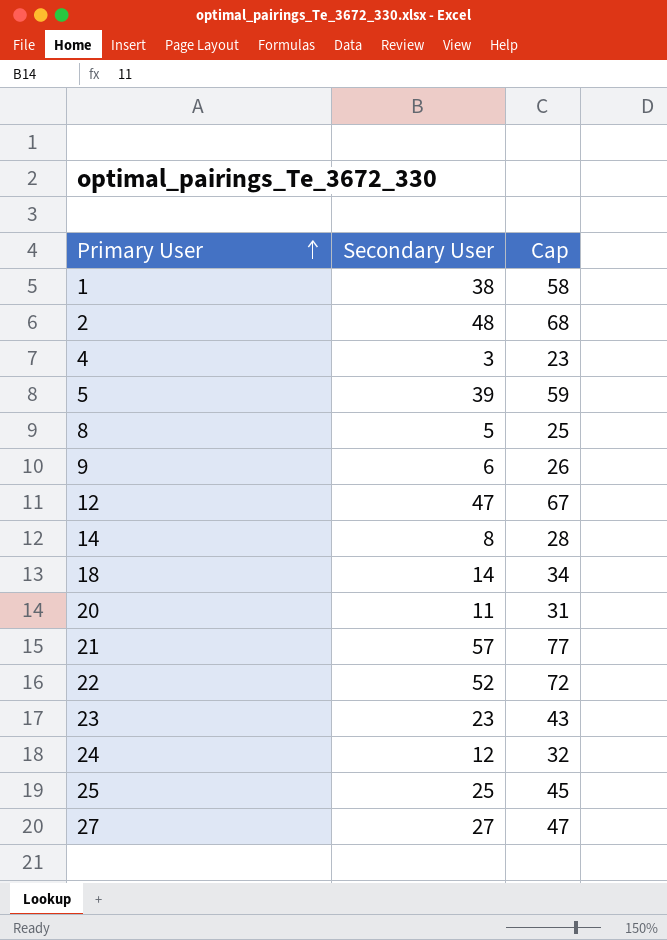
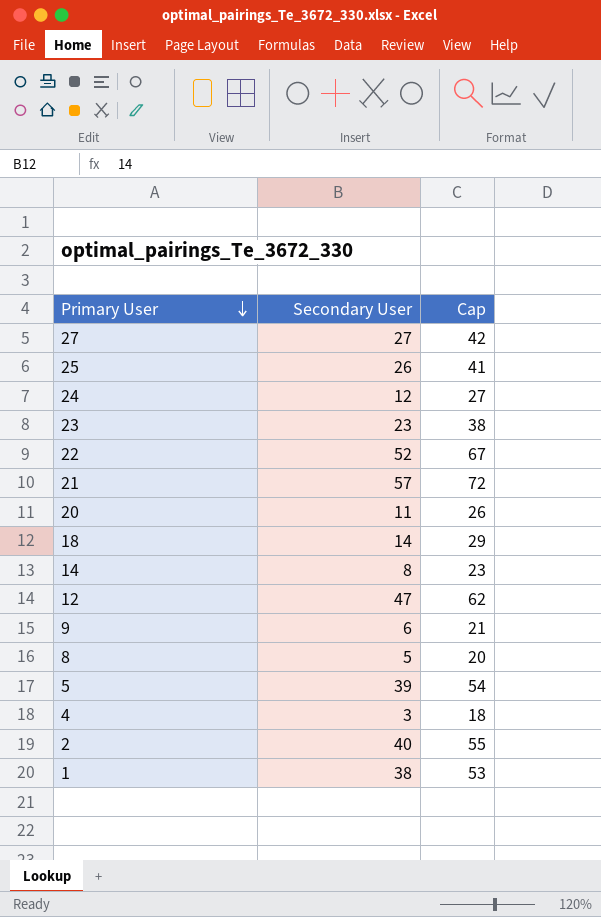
row order: Primary User ascending -> Primary User descending
column Cap | formula: [Secondary User] + 20 -> [Secondary User] + 15
25 | Secondary User: 25 -> 26
2 | Secondary User: 48 -> 40

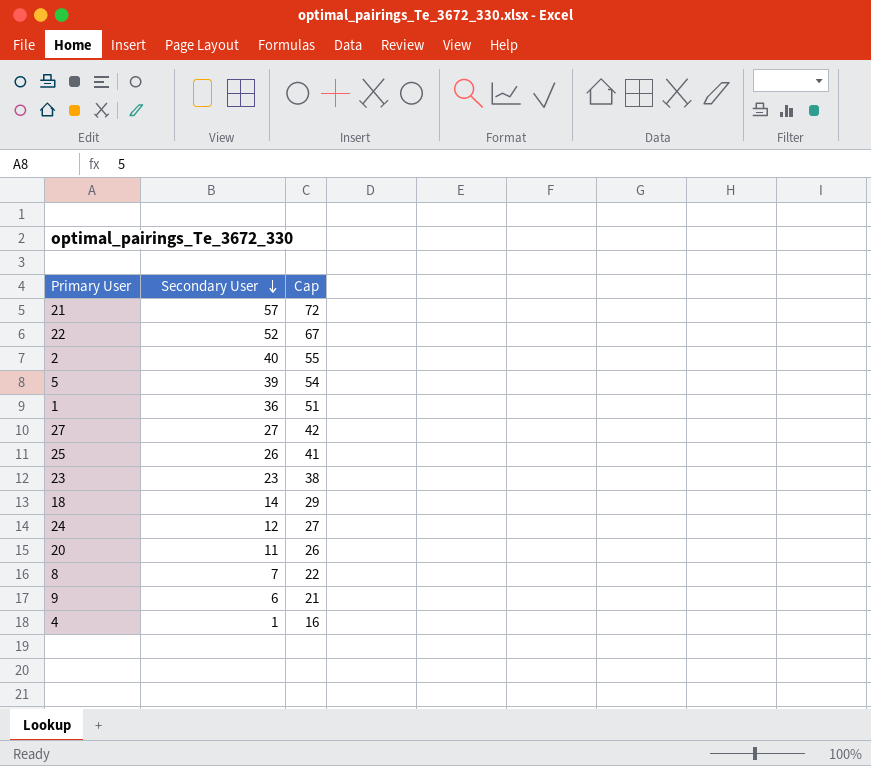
row order: Primary User descending -> Secondary User descending
row 14: 8 | 23 -> none
row 12: 47 | 62 -> none
1 | Secondary User: 38 -> 36
1 | Cap: 53 -> 51
8 | Secondary User: 5 -> 7
8 | Cap: 20 -> 22
4 | Secondary User: 3 -> 1
4 | Cap: 18 -> 16

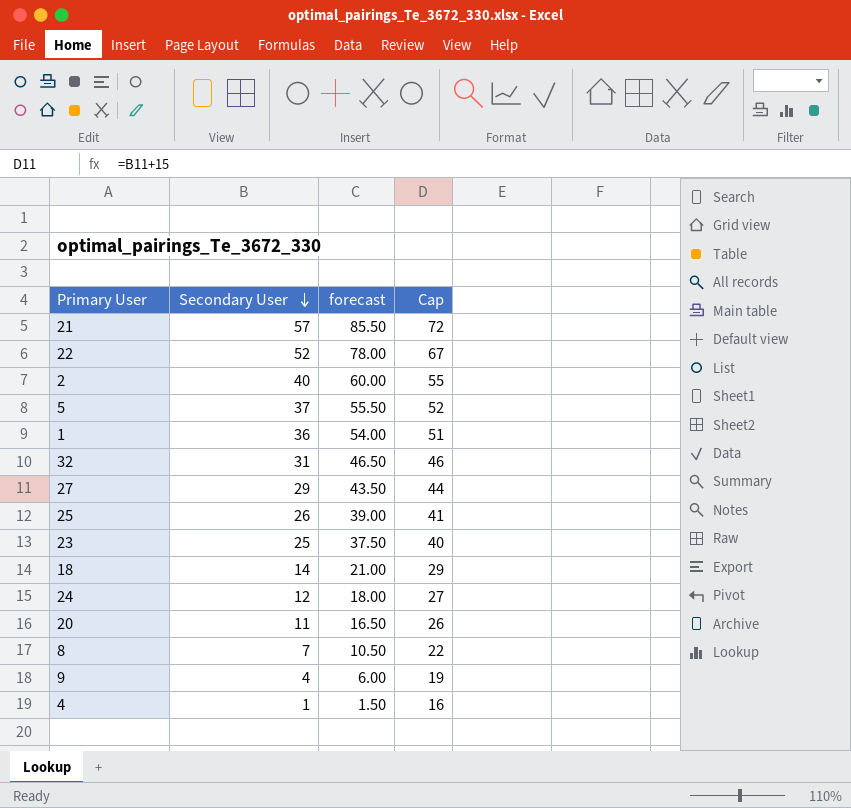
column forecast | formula: none -> [Secondary User] * 1.5
5 | Secondary User: 39 -> 37
5 | Cap: 54 -> 52
row 32: none -> 31 | 46.50 | 46
27 | Secondary User: 27 -> 29
27 | Cap: 42 -> 44
23 | Secondary User: 23 -> 25
23 | Cap: 38 -> 40
9 | Secondary User: 6 -> 4
9 | Cap: 21 -> 19

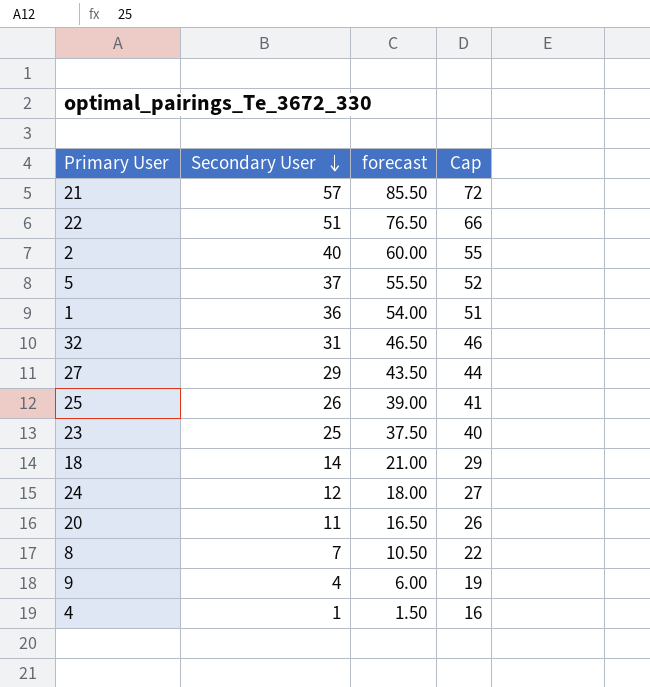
22 | Secondary User: 52 -> 51
22 | forecast: 78.00 -> 76.50
22 | Cap: 67 -> 66

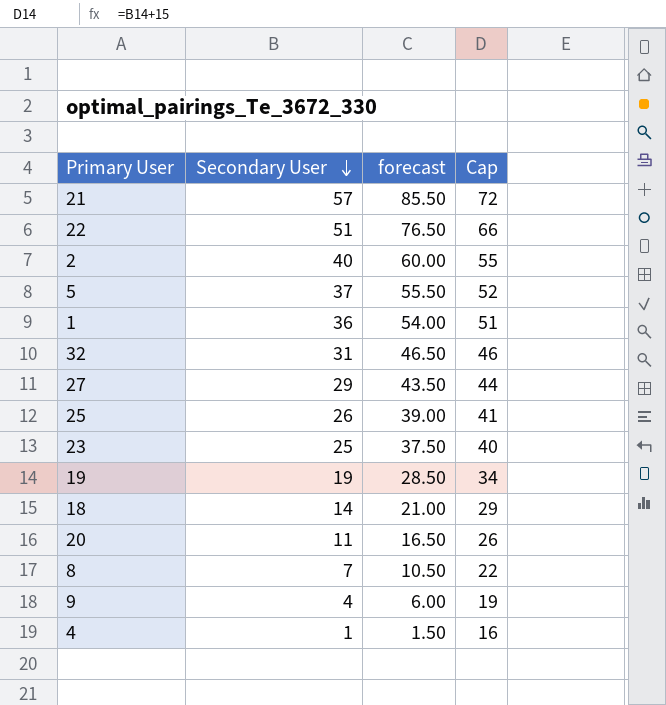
row 24: 12 | 18.00 | 27 -> none
row 19: none -> 19 | 28.50 | 34

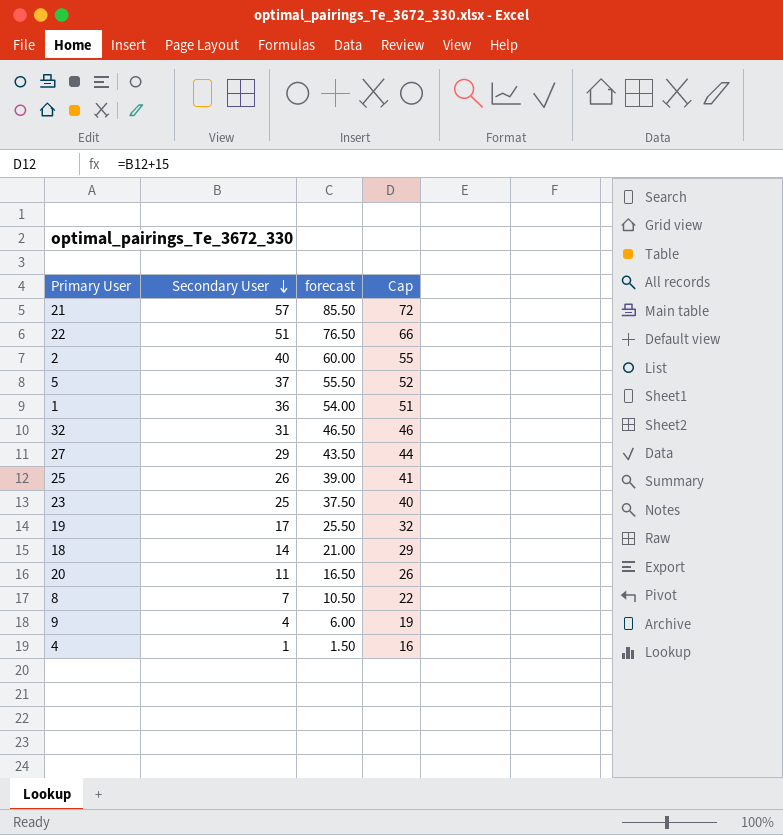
19 | Secondary User: 19 -> 17
19 | forecast: 28.50 -> 25.50
19 | Cap: 34 -> 32

